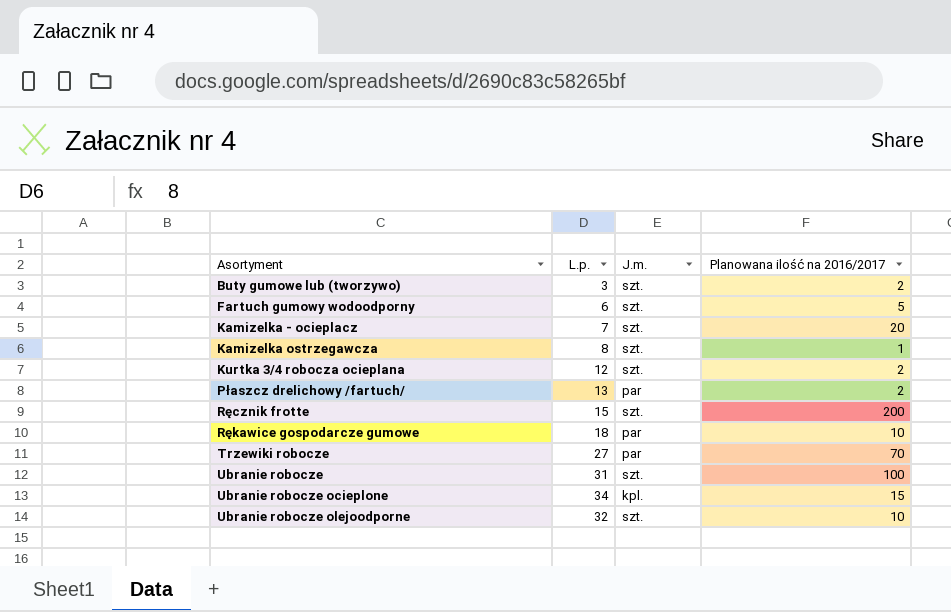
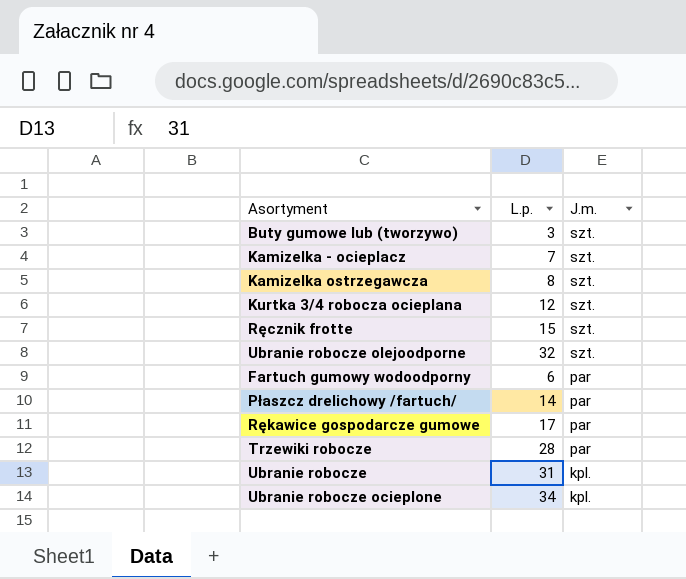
row order: Asortyment ascending -> J.m. descending
column Planowana ilość na 2016/2017 | position: 4 -> none
Fartuch gumowy wodoodporny | J.m.: szt. -> par
Płaszcz drelichowy /fartuch/ | L.p.: 13 -> 14
Rękawice gospodarcze gumowe | L.p.: 18 -> 17
Trzewiki robocze | L.p.: 27 -> 28
Ubranie robocze | J.m.: szt. -> kpl.

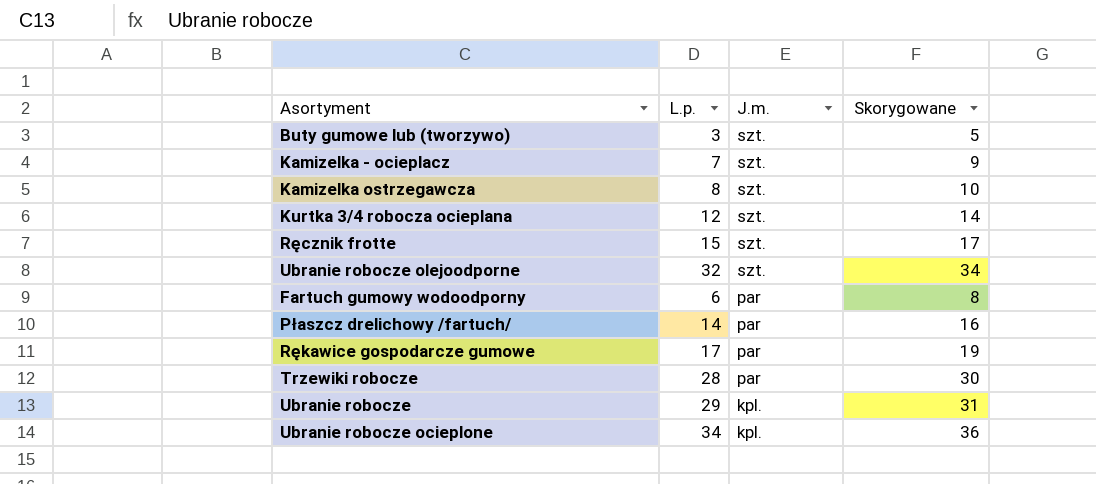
column Skorygowane | formula: none -> [L.p.] + 2
Ubranie robocze | L.p.: 31 -> 29

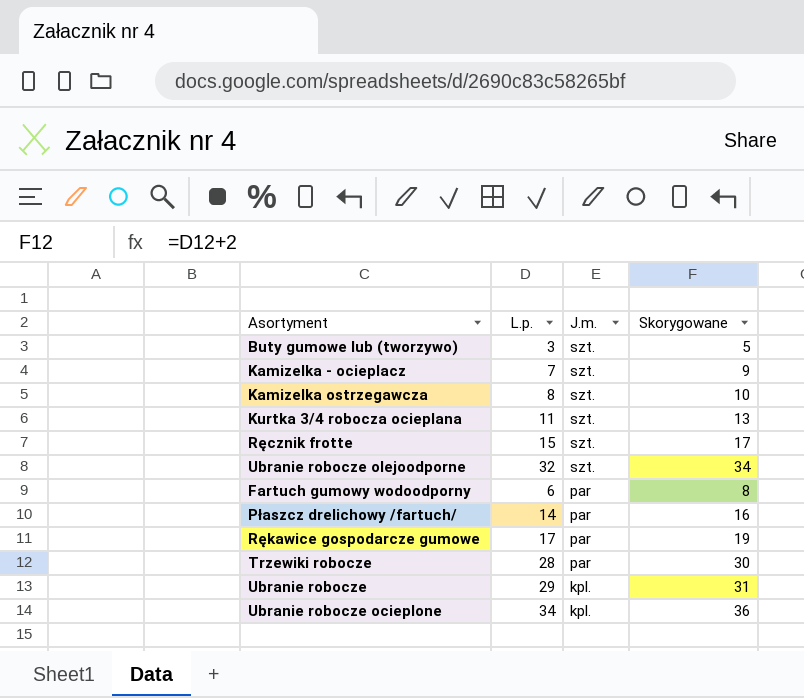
Kurtka 3/4 robocza ocieplana | L.p.: 12 -> 11
Kurtka 3/4 robocza ocieplana | Skorygowane: 14 -> 13

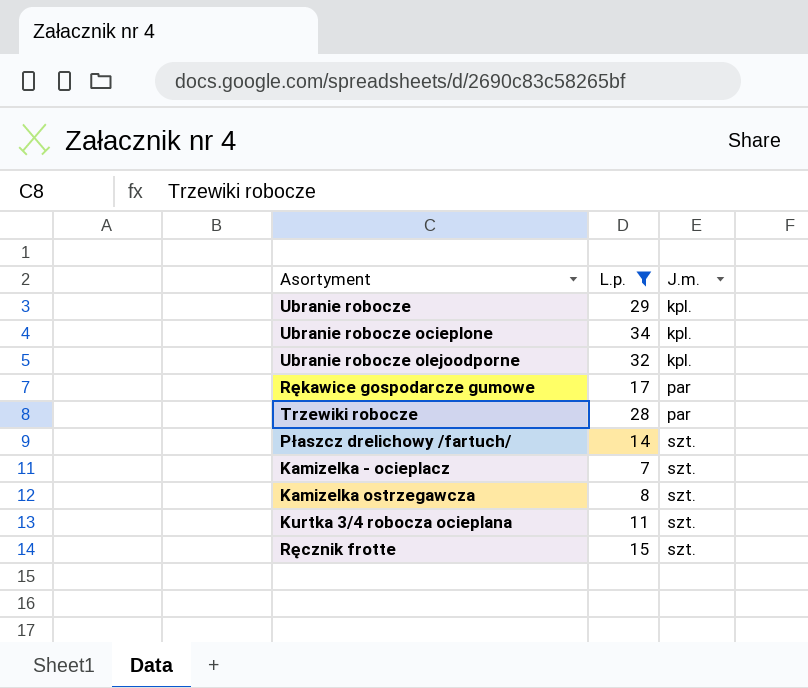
filter: none -> L.p. >= 7
row order: J.m. descending -> J.m. ascending
column Skorygowane | formula: [L.p.] + 2 -> none
Ubranie robocze olejoodporne | J.m.: szt. -> kpl.
Płaszcz drelichowy /fartuch/ | J.m.: par -> szt.

